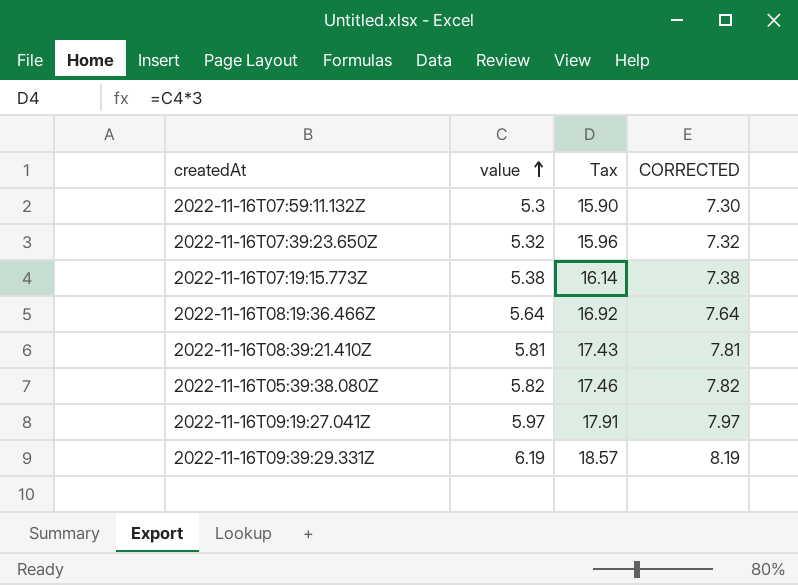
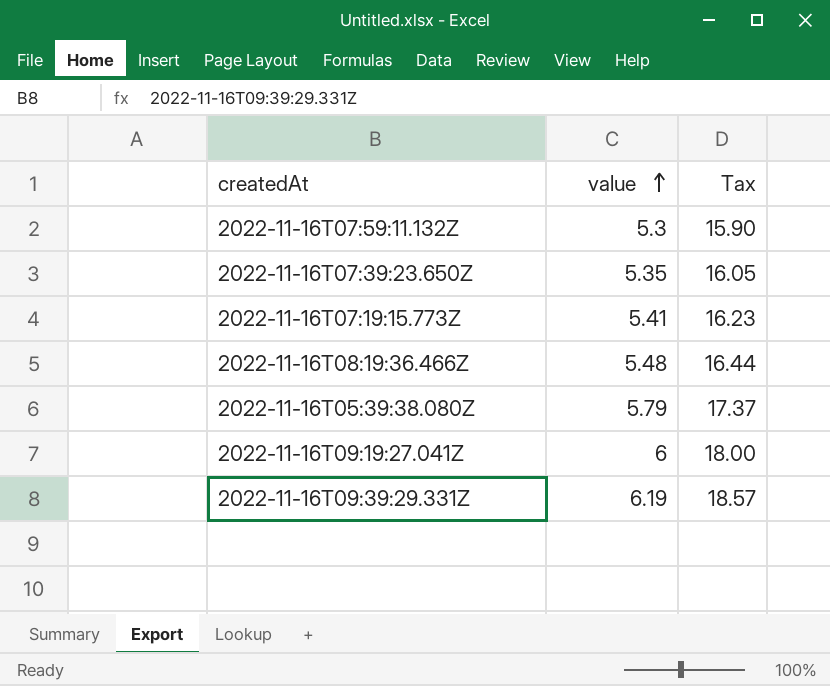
column CORRECTED | formula: [value] + 2 -> none
row 2022-11-16T08:39:21.410Z: 5.81 | 17.43 | 7.81 -> none
2022-11-16T07:39:23.650Z | value: 5.32 -> 5.35
2022-11-16T07:39:23.650Z | Tax: 15.96 -> 16.05
2022-11-16T07:19:15.773Z | value: 5.38 -> 5.41
2022-11-16T07:19:15.773Z | Tax: 16.14 -> 16.23
2022-11-16T08:19:36.466Z | value: 5.64 -> 5.48
2022-11-16T08:19:36.466Z | Tax: 16.92 -> 16.44
2022-11-16T05:39:38.080Z | value: 5.82 -> 5.79
2022-11-16T05:39:38.080Z | Tax: 17.46 -> 17.37
2022-11-16T09:19:27.041Z | value: 5.97 -> 6
2022-11-16T09:19:27.041Z | Tax: 17.91 -> 18.00

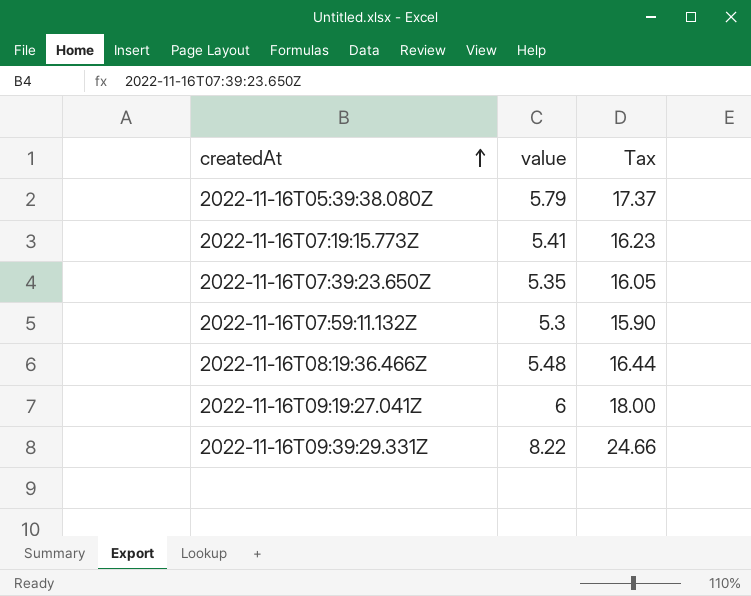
row order: value ascending -> createdAt ascending
2022-11-16T09:39:29.331Z | value: 6.19 -> 8.22
2022-11-16T09:39:29.331Z | Tax: 18.57 -> 24.66

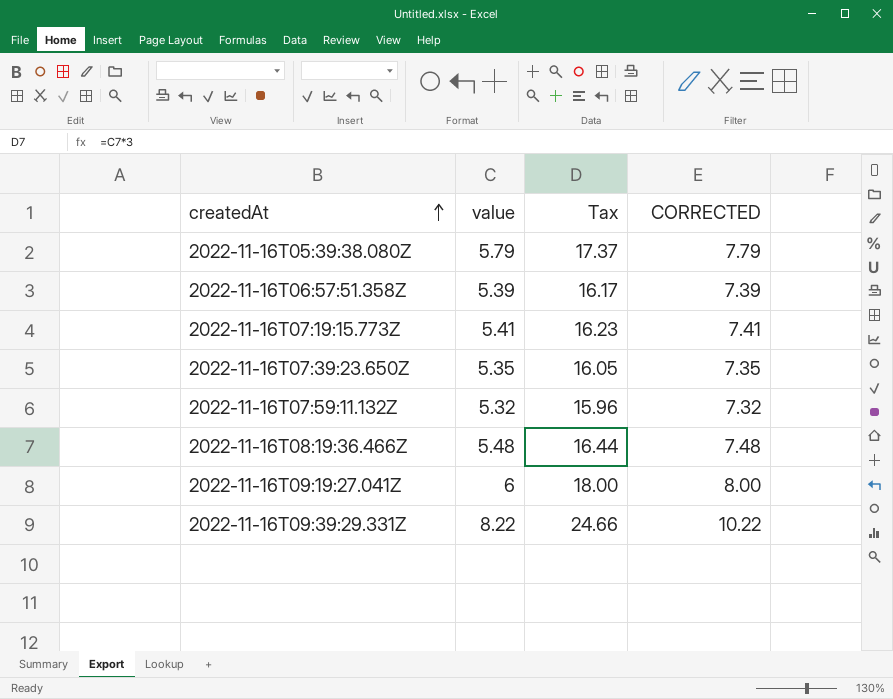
column CORRECTED | formula: none -> [value] + 2
row 2022-11-16T06:57:51.358Z: none -> 5.39 | 16.17 | 7.39
2022-11-16T07:59:11.132Z | value: 5.3 -> 5.32
2022-11-16T07:59:11.132Z | Tax: 15.90 -> 15.96

